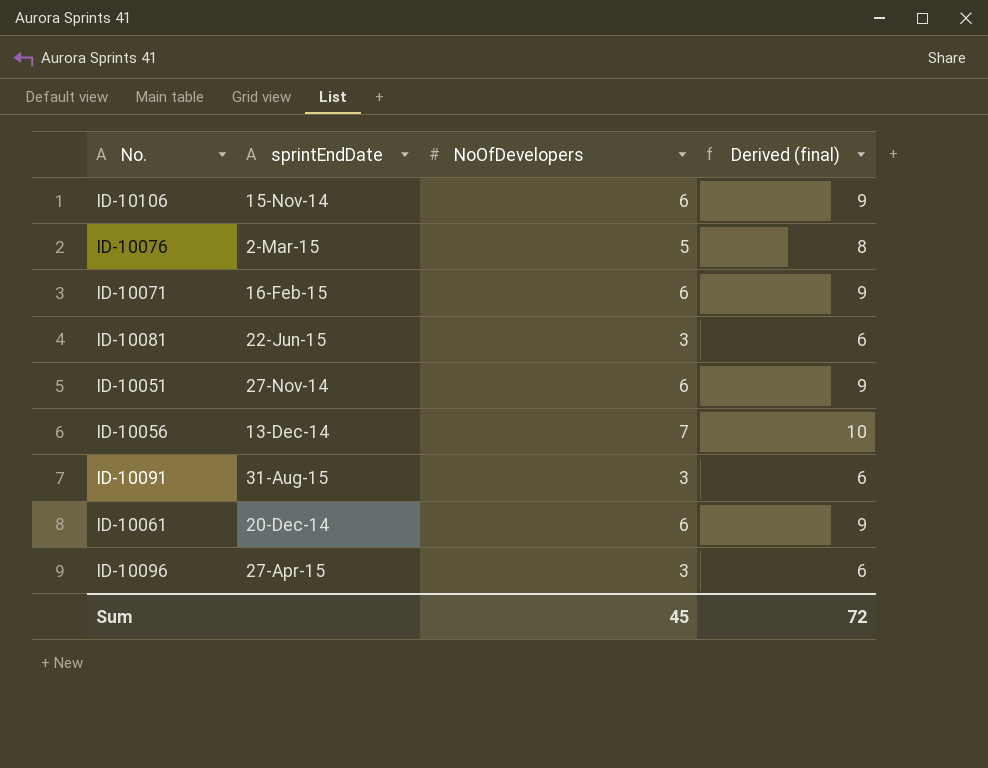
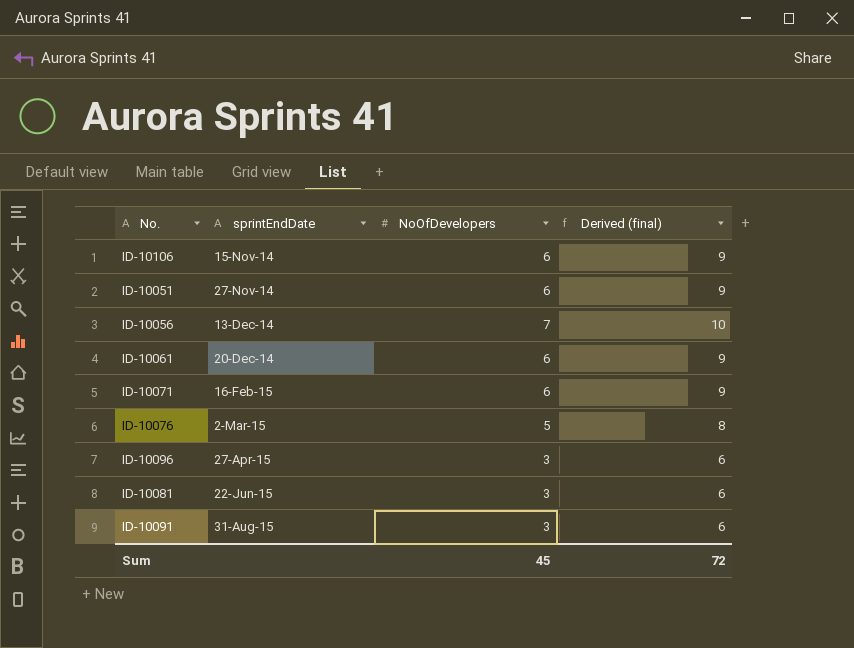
row order: none -> sprintEndDate ascending

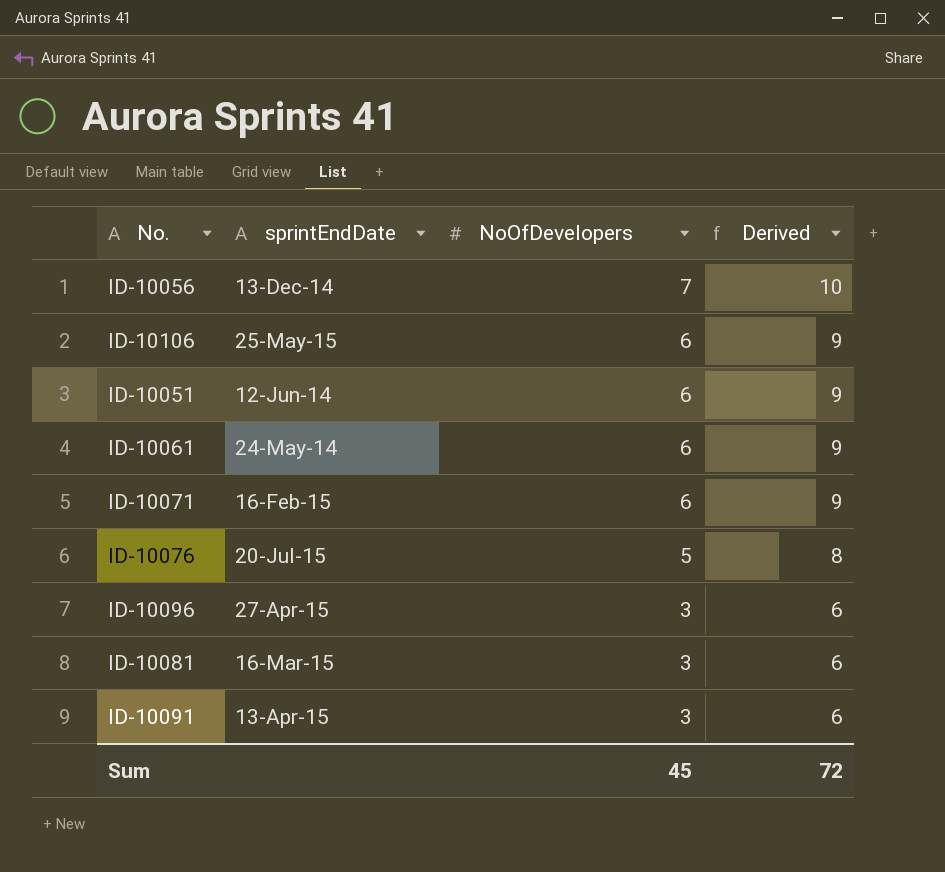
row order: sprintEndDate ascending -> NoOfDevelopers descending
column name: Derived (final) -> Derived
ID-10106 | sprintEndDate: 15-Nov-14 -> 25-May-15
ID-10051 | sprintEndDate: 27-Nov-14 -> 12-Jun-14
ID-10061 | sprintEndDate: 20-Dec-14 -> 24-May-14
ID-10076 | sprintEndDate: 2-Mar-15 -> 20-Jul-15
ID-10081 | sprintEndDate: 22-Jun-15 -> 16-Mar-15
ID-10091 | sprintEndDate: 31-Aug-15 -> 13-Apr-15

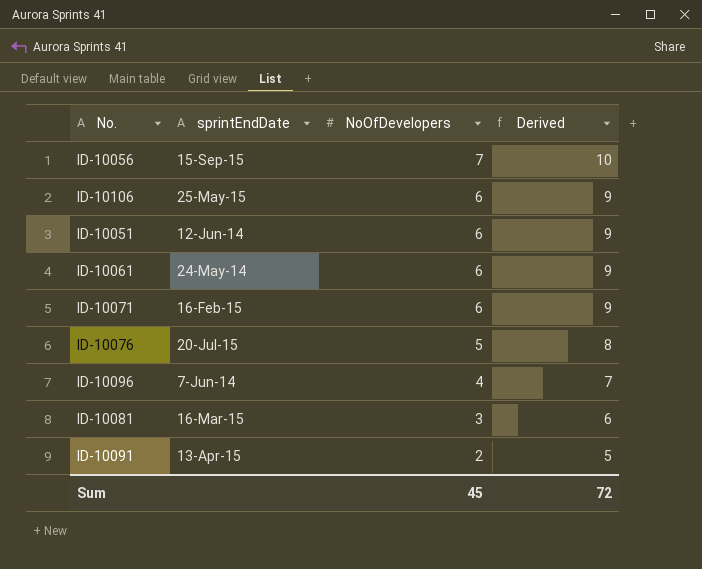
ID-10056 | sprintEndDate: 13-Dec-14 -> 15-Sep-15
ID-10096 | sprintEndDate: 27-Apr-15 -> 7-Jun-14
ID-10096 | NoOfDevelopers: 3 -> 4
ID-10096 | Derived: 6 -> 7
ID-10091 | NoOfDevelopers: 3 -> 2
ID-10091 | Derived: 6 -> 5

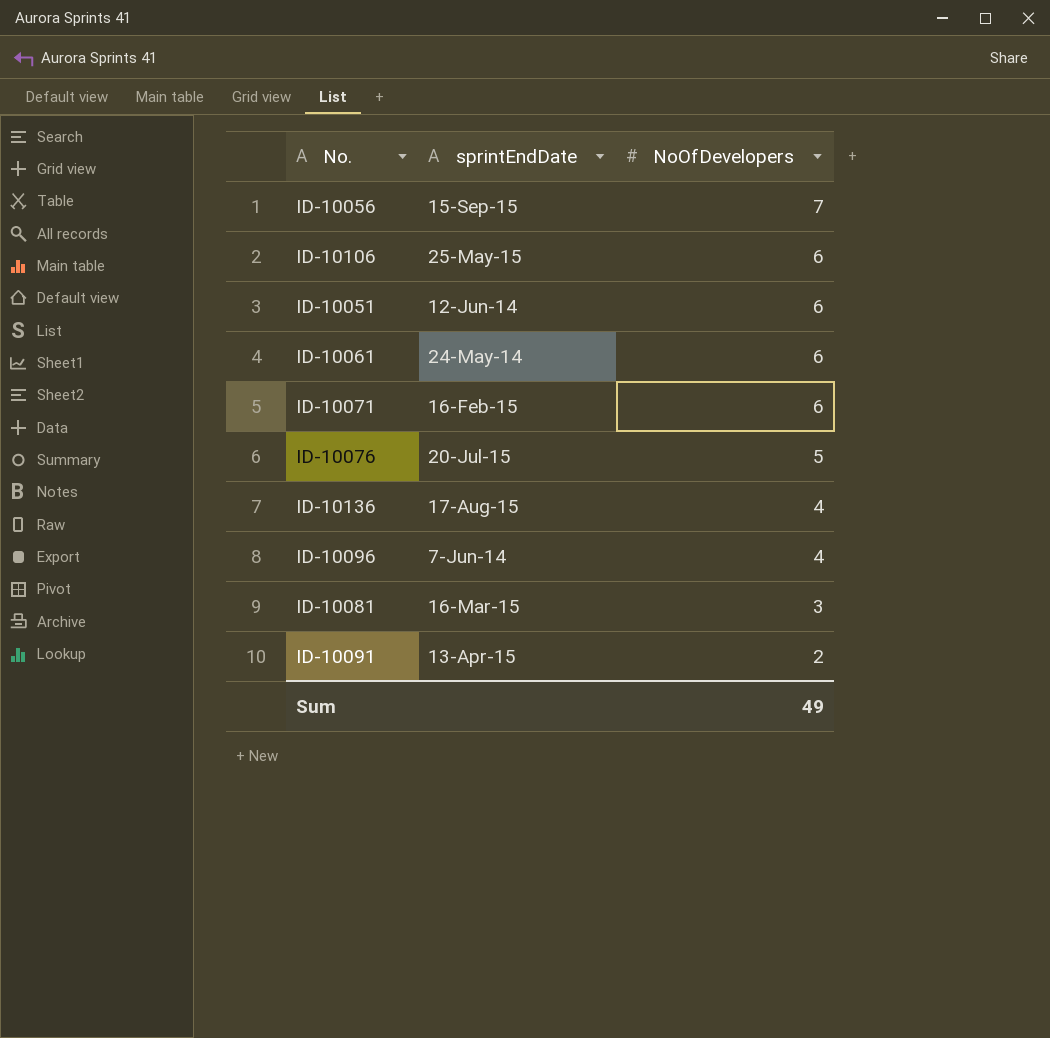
column Derived | formula: [NoOfDevelopers] + 3 -> none
row ID-10136: none -> 17-Aug-15 | 4
Sum | NoOfDevelopers: 45 -> 49

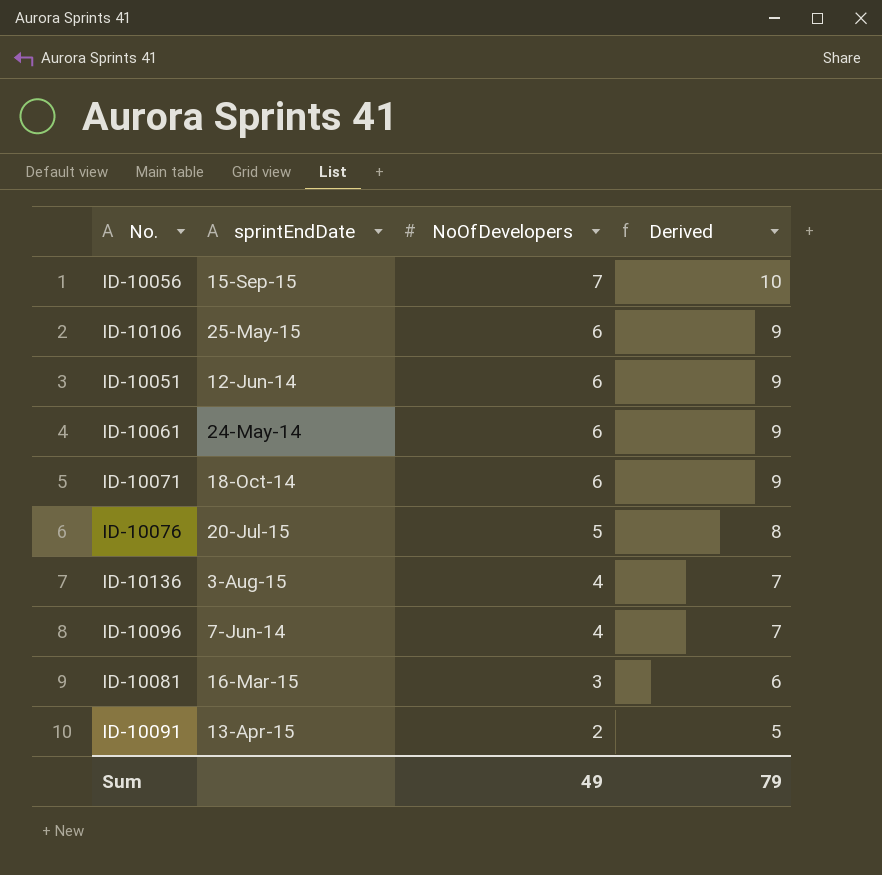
column Derived | formula: none -> [NoOfDevelopers] + 3
ID-10071 | sprintEndDate: 16-Feb-15 -> 18-Oct-14
ID-10136 | sprintEndDate: 17-Aug-15 -> 3-Aug-15

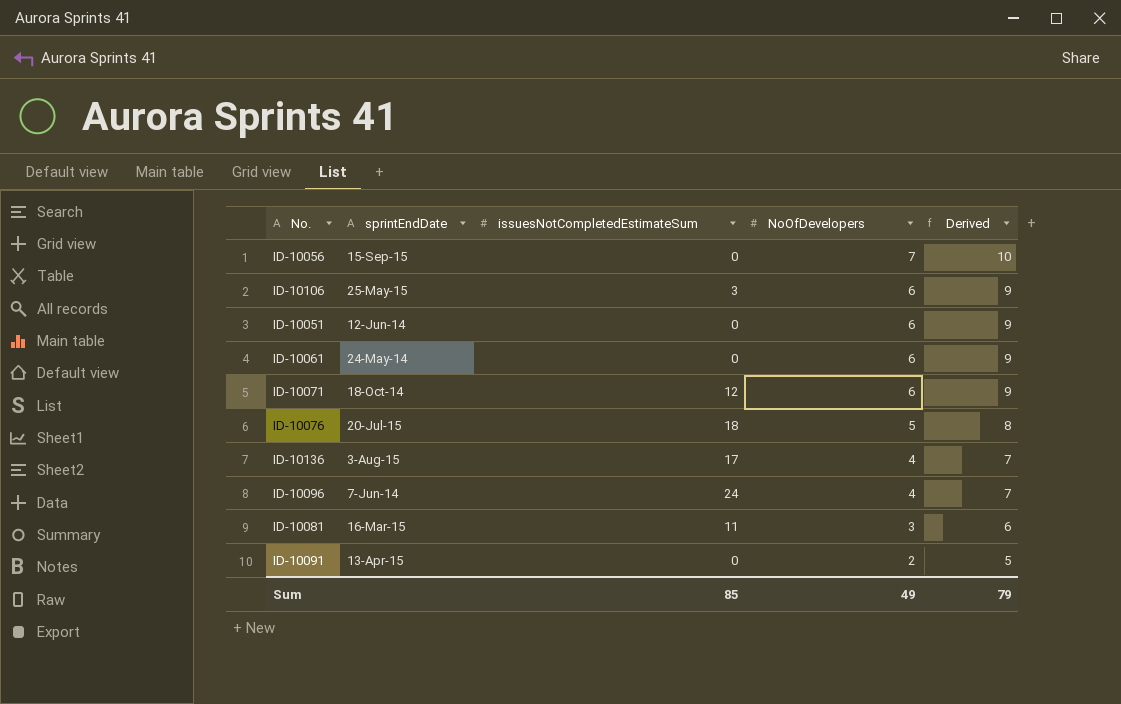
column issuesNotCompletedEstimateSum | position: none -> 3

